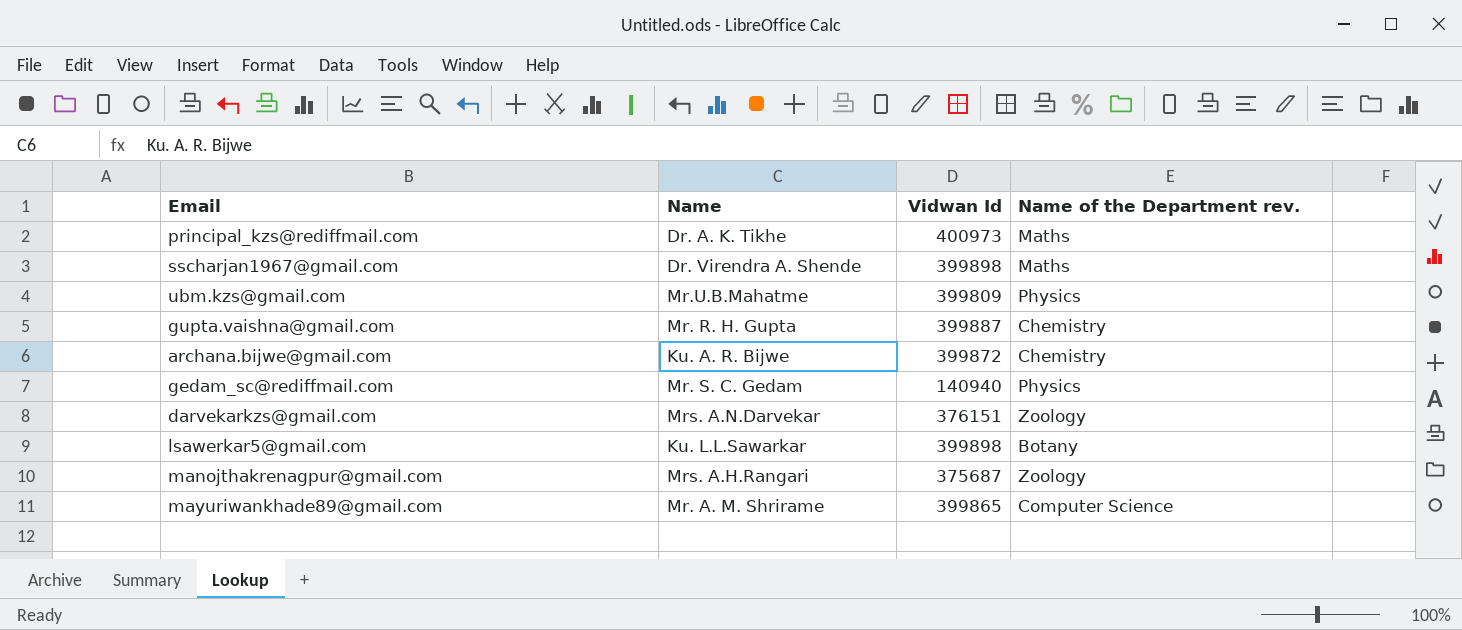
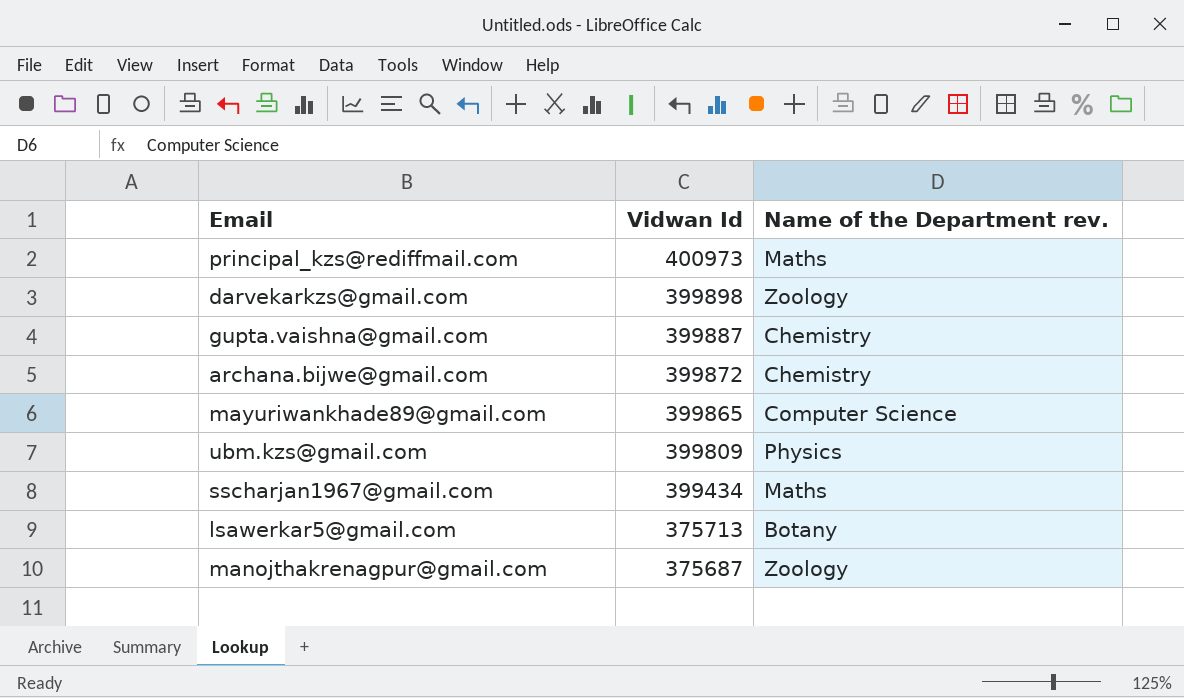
row order: none -> Vidwan Id descending
column Name | position: 2 -> none
row gedam_sc@rediffmail.com: Mr. S. C. Gedam | 140940 | Physics -> none
darvekarkzs@gmail.com | Vidwan Id: 376151 -> 399898
sscharjan1967@gmail.com | Vidwan Id: 399898 -> 399434
lsawerkar5@gmail.com | Vidwan Id: 399898 -> 375713

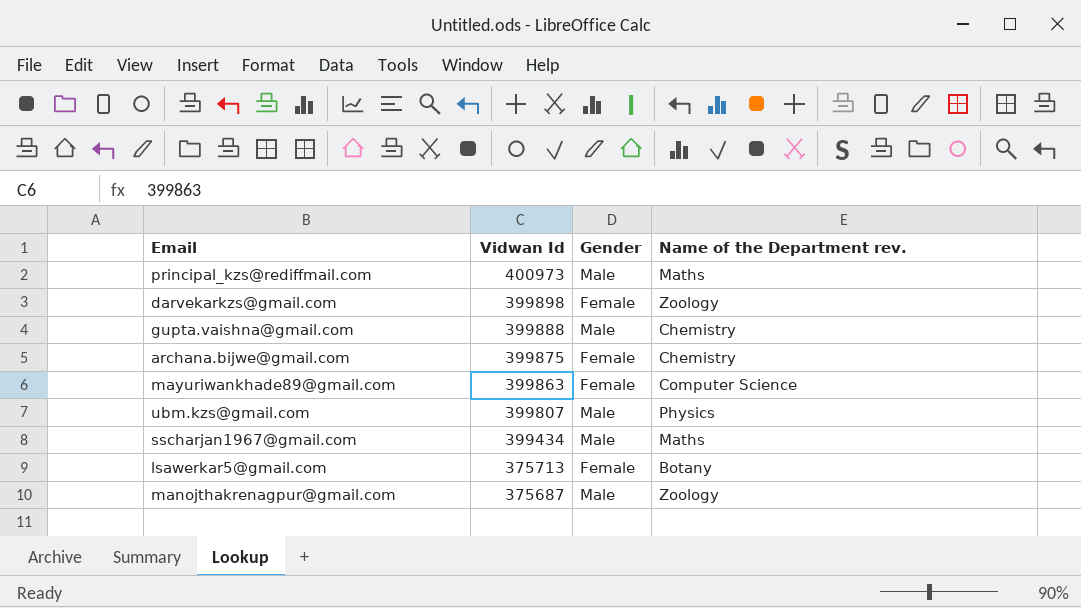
column Gender | position: none -> 3
gupta.vaishna@gmail.com | Vidwan Id: 399887 -> 399888
archana.bijwe@gmail.com | Vidwan Id: 399872 -> 399875
mayuriwankhade89@gmail.com | Vidwan Id: 399865 -> 399863
ubm.kzs@gmail.com | Vidwan Id: 399809 -> 399807

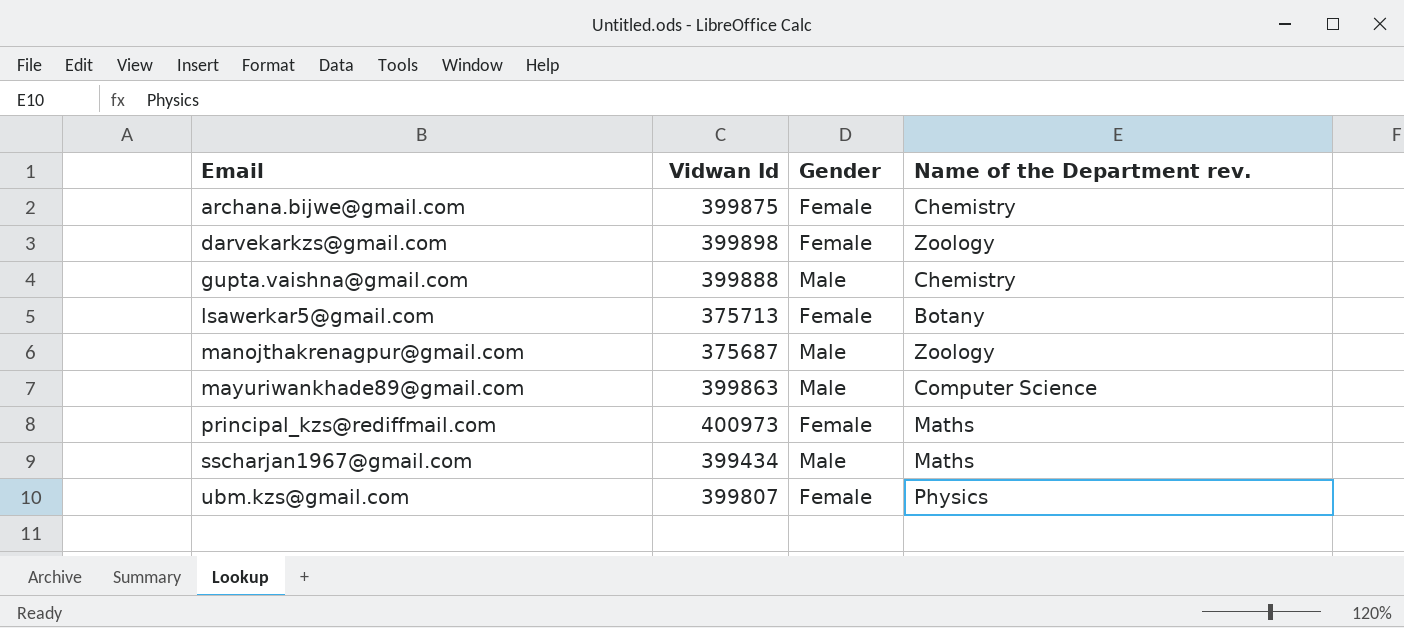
row order: Vidwan Id descending -> Email ascending
mayuriwankhade89@gmail.com | Gender: Female -> Male
principal_kzs@rediffmail.com | Gender: Male -> Female
ubm.kzs@gmail.com | Gender: Male -> Female

